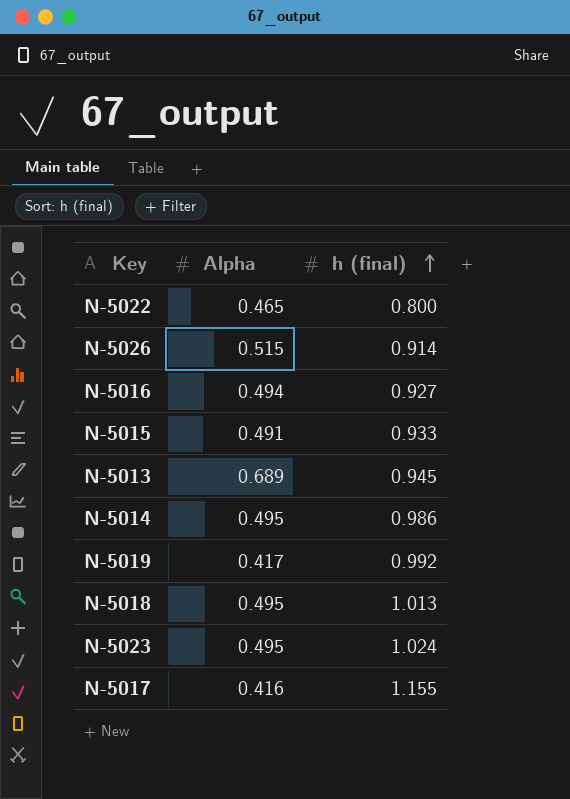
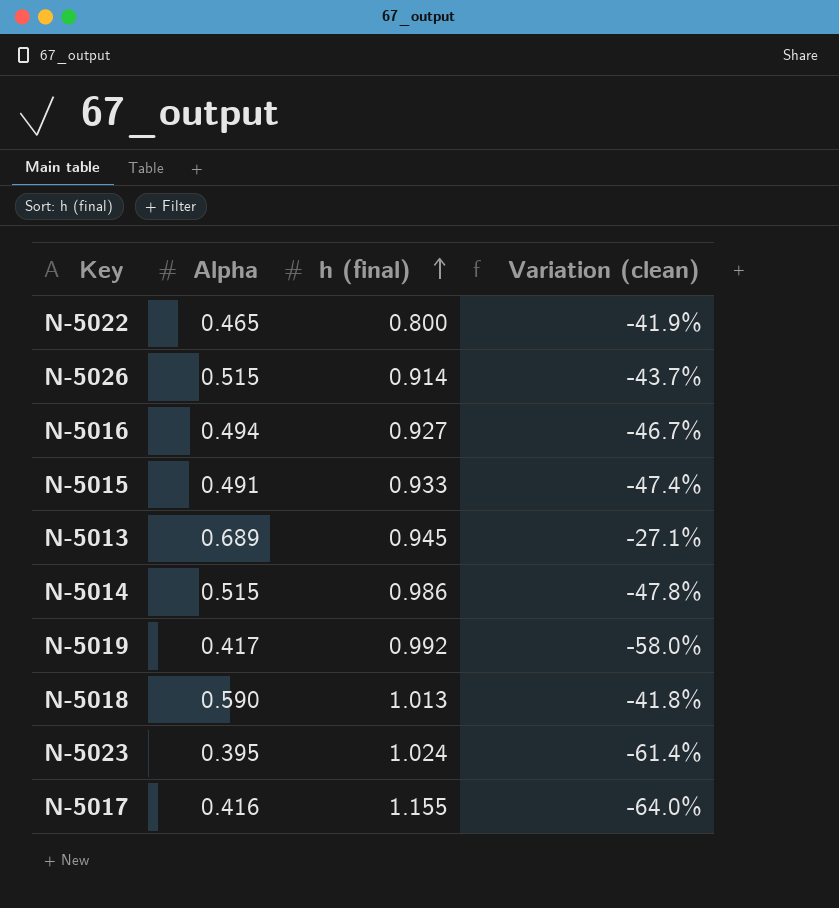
column Variation (clean) | formula: none -> ([Alpha] - [h (final)]) / [h (final)]
N-5014 | Alpha: 0.495 -> 0.515
N-5018 | Alpha: 0.495 -> 0.590
N-5023 | Alpha: 0.495 -> 0.395

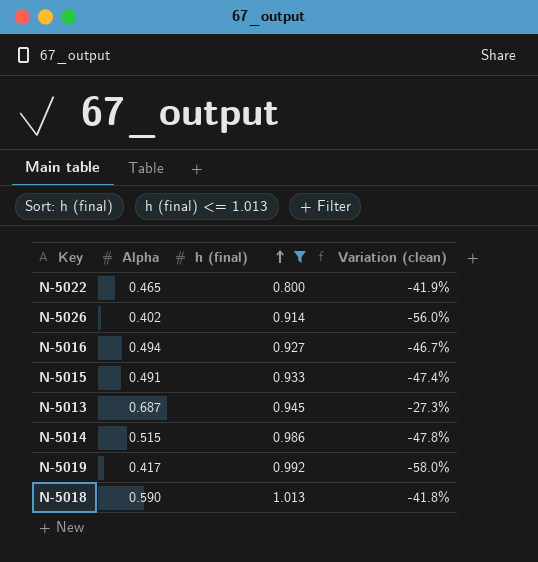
filter: none -> h (final) <= 1.013
N-5026 | Alpha: 0.515 -> 0.402
N-5026 | Variation (clean): -43.7% -> -56.0%
N-5013 | Alpha: 0.689 -> 0.687
N-5013 | Variation (clean): -27.1% -> -27.3%

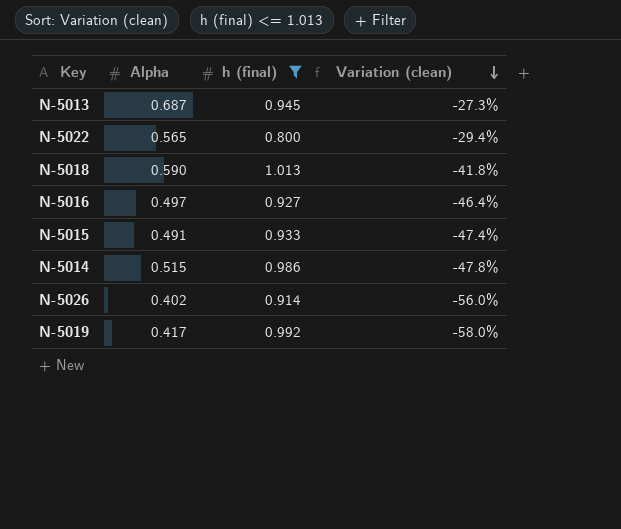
row order: h (final) ascending -> Variation (clean) descending
N-5022 | Alpha: 0.465 -> 0.565
N-5022 | Variation (clean): -41.9% -> -29.4%
N-5016 | Alpha: 0.494 -> 0.497
N-5016 | Variation (clean): -46.7% -> -46.4%

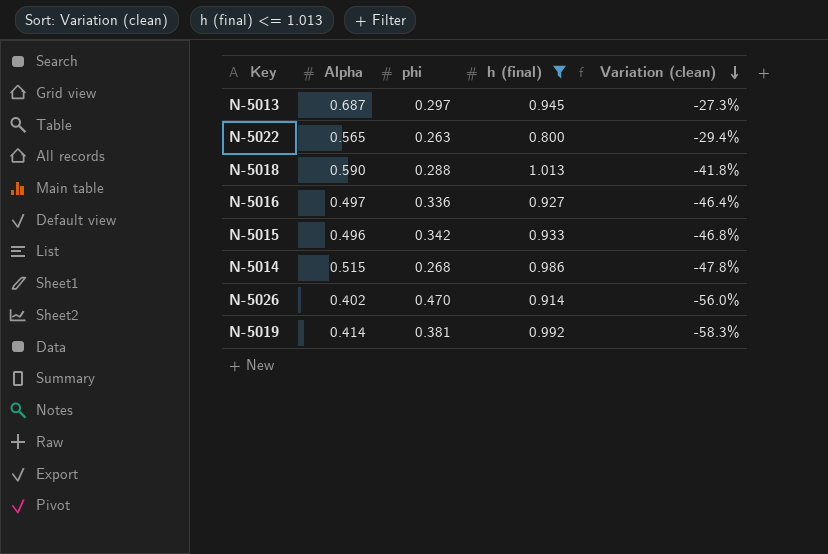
column phi | position: none -> 3
N-5015 | Alpha: 0.491 -> 0.496
N-5015 | Variation (clean): -47.4% -> -46.8%
N-5019 | Alpha: 0.417 -> 0.414
N-5019 | Variation (clean): -58.0% -> -58.3%

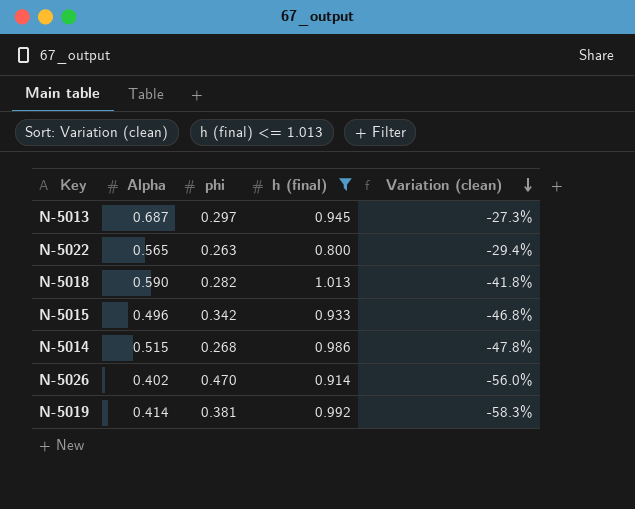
row N-5016: 0.497 | 0.336 | 0.927 | -46.4% -> none
N-5018 | phi: 0.288 -> 0.282

